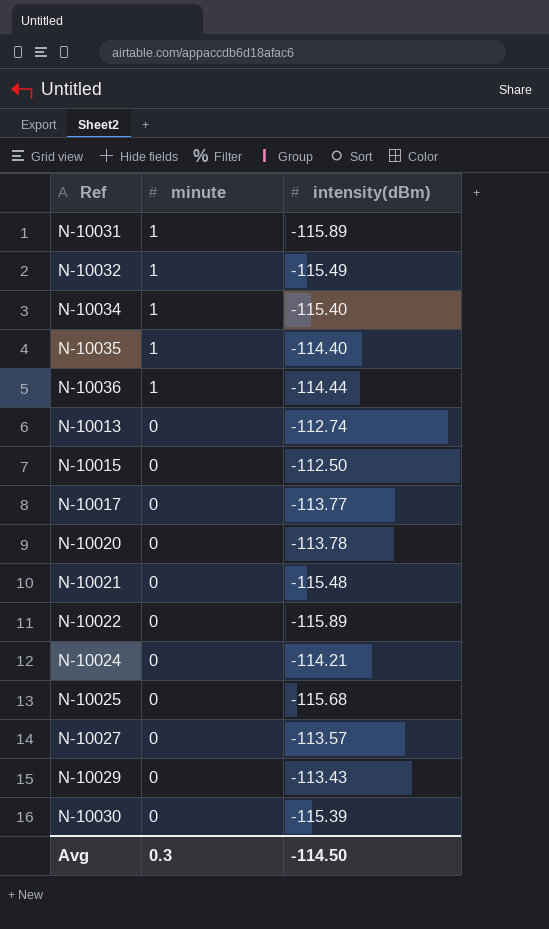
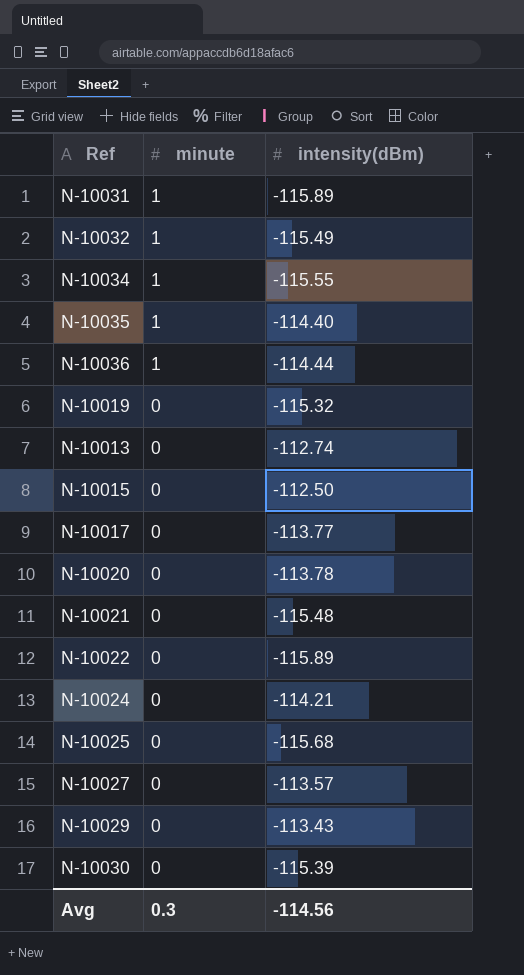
N-10034 | intensity(dBm): -115.40 -> -115.55
row N-10019: none -> 0 | -115.32
Avg | intensity(dBm): -114.50 -> -114.56

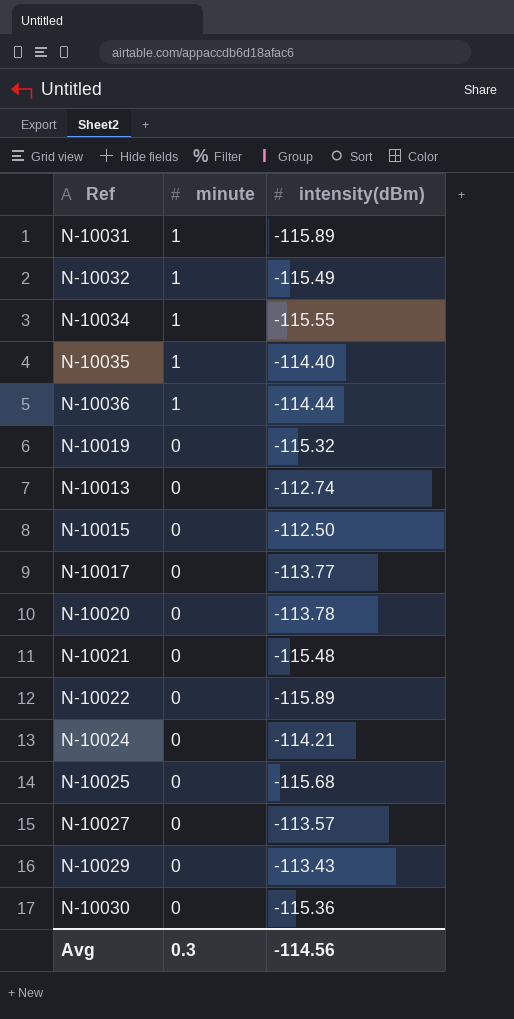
N-10030 | intensity(dBm): -115.39 -> -115.36

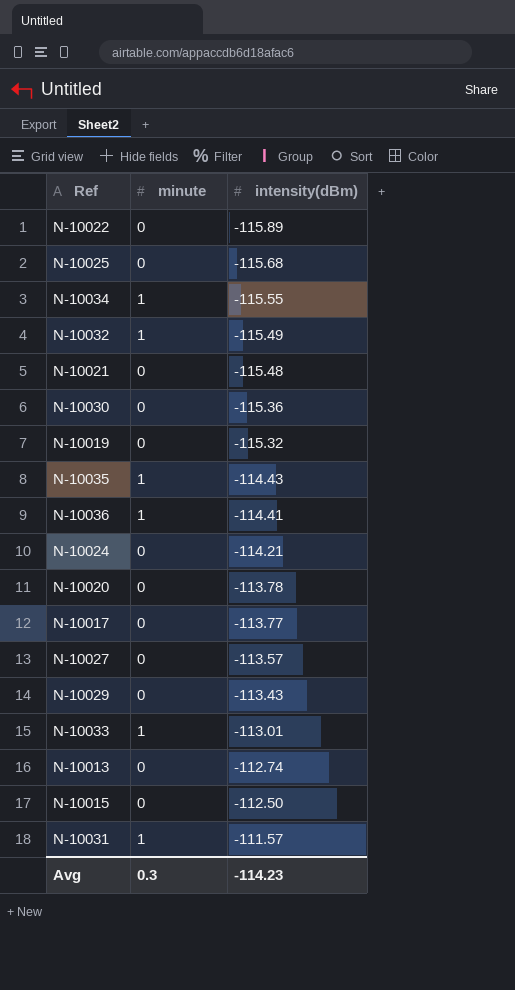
row order: minute descending -> intensity(dBm) ascending
N-10035 | intensity(dBm): -114.40 -> -114.43
N-10036 | intensity(dBm): -114.44 -> -114.41
row N-10033: none -> 1 | -113.01
N-10031 | intensity(dBm): -115.89 -> -111.57
Avg | intensity(dBm): -114.56 -> -114.23

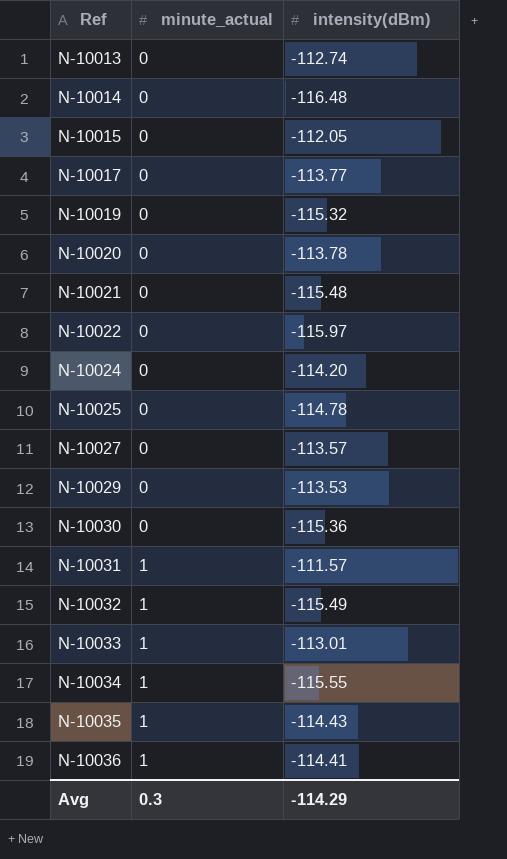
row order: intensity(dBm) ascending -> Ref ascending
column name: minute -> minute_actual
row N-10014: none -> 0 | -116.48
N-10015 | intensity(dBm): -112.50 -> -112.05
N-10022 | intensity(dBm): -115.89 -> -115.97
N-10024 | intensity(dBm): -114.21 -> -114.20
N-10025 | intensity(dBm): -115.68 -> -114.78
N-10029 | intensity(dBm): -113.43 -> -113.53
Avg | intensity(dBm): -114.23 -> -114.29

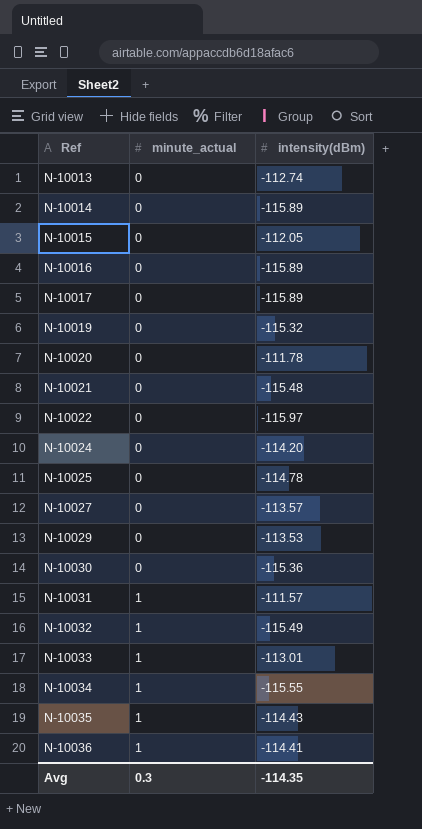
N-10014 | intensity(dBm): -116.48 -> -115.89
row N-10016: none -> 0 | -115.89
N-10017 | intensity(dBm): -113.77 -> -115.89
N-10020 | intensity(dBm): -113.78 -> -111.78
Avg | intensity(dBm): -114.29 -> -114.35

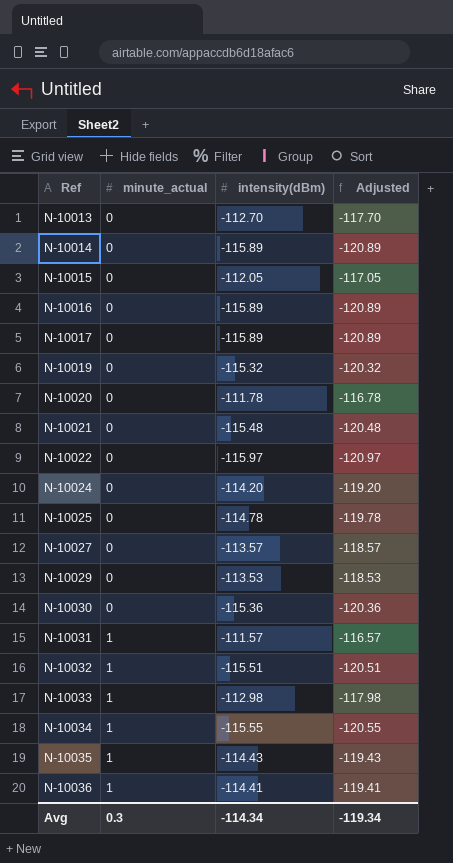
column Adjusted | formula: none -> [intensity(dBm)] - 5
N-10013 | intensity(dBm): -112.74 -> -112.70
N-10032 | intensity(dBm): -115.49 -> -115.51
N-10033 | intensity(dBm): -113.01 -> -112.98
Avg | intensity(dBm): -114.35 -> -114.34

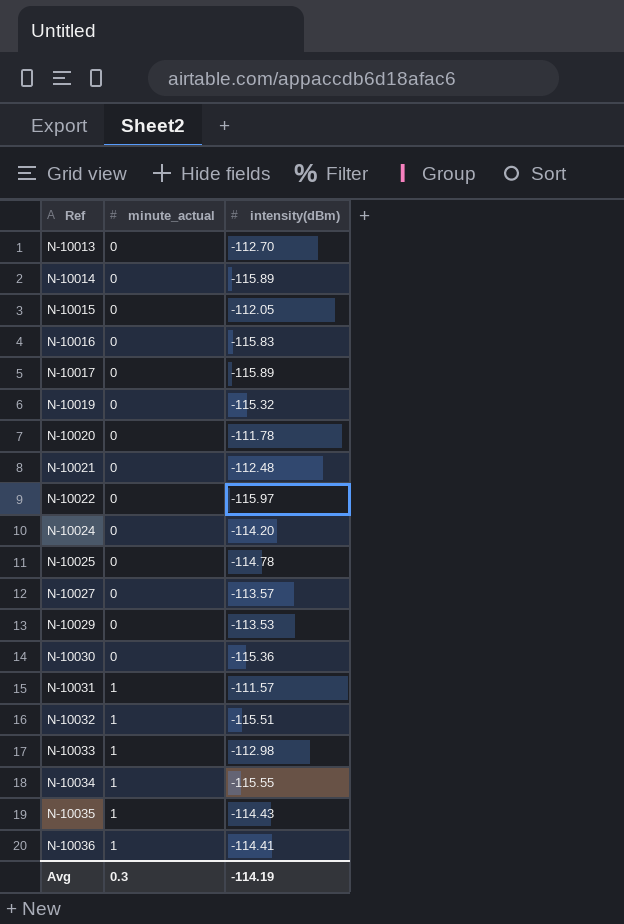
column Adjusted | formula: [intensity(dBm)] - 5 -> none
N-10016 | intensity(dBm): -115.89 -> -115.83
N-10021 | intensity(dBm): -115.48 -> -112.48
Avg | intensity(dBm): -114.34 -> -114.19

